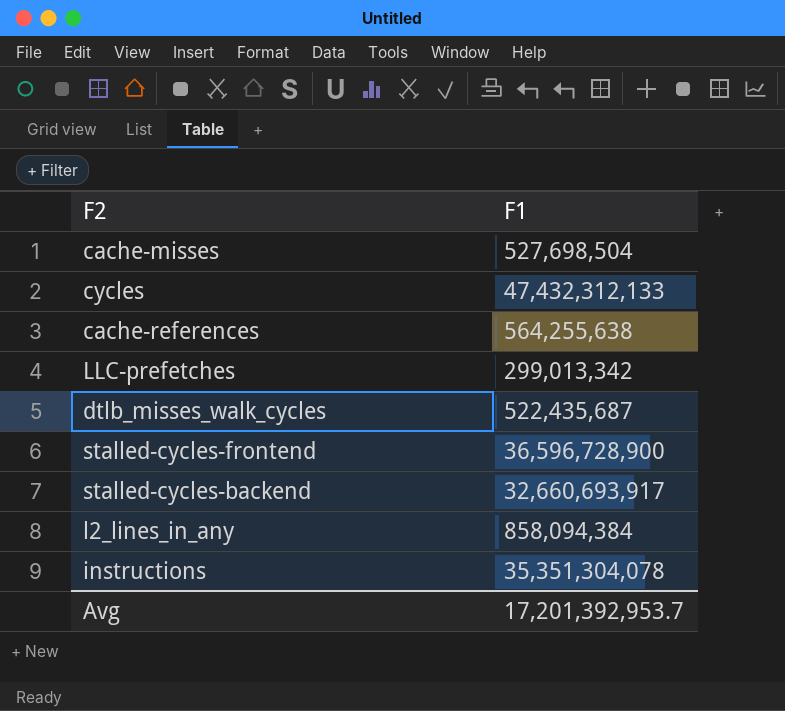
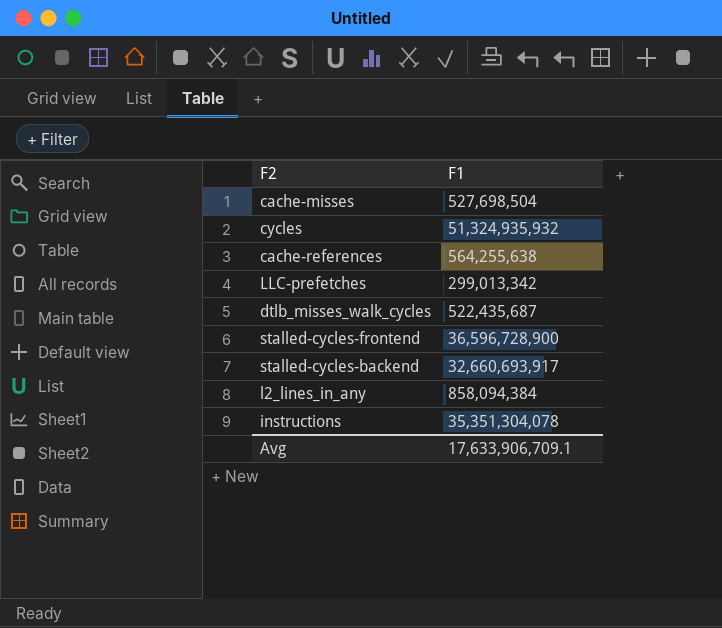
cycles | F1: 47,432,312,133 -> 51,324,935,932
Avg | F1: 17,201,392,953.7 -> 17,633,906,709.1

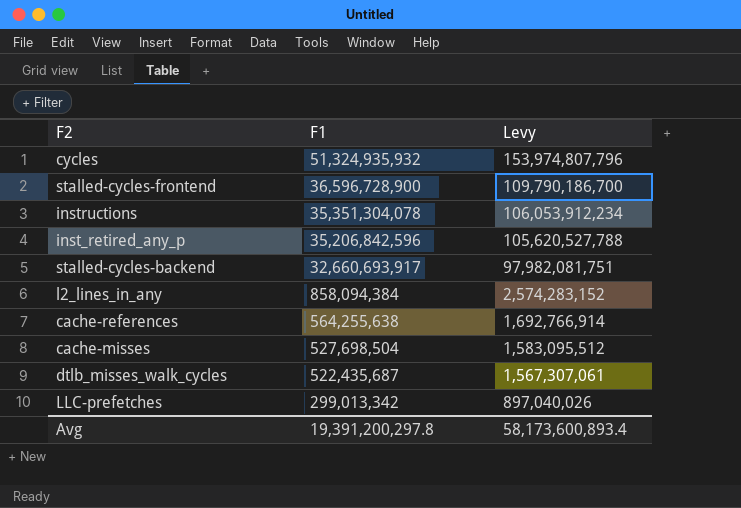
row order: none -> F1 descending
column Levy | formula: none -> [F1] * 3
row inst_retired_any_p: none -> 35,206,842,596 | 105,620,527,788
Avg | F1: 17,633,906,709.1 -> 19,391,200,297.8

